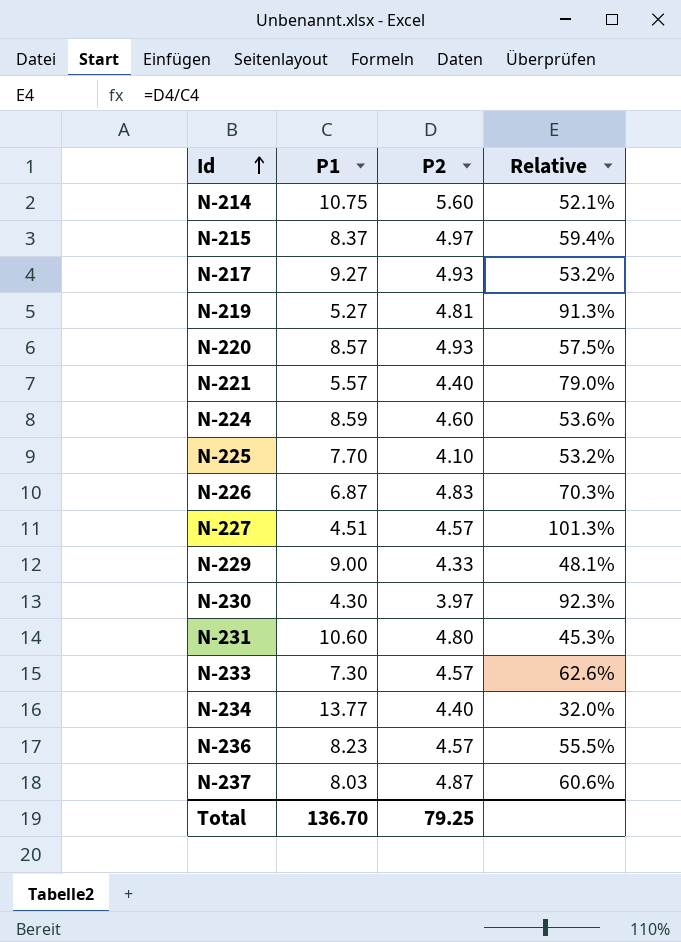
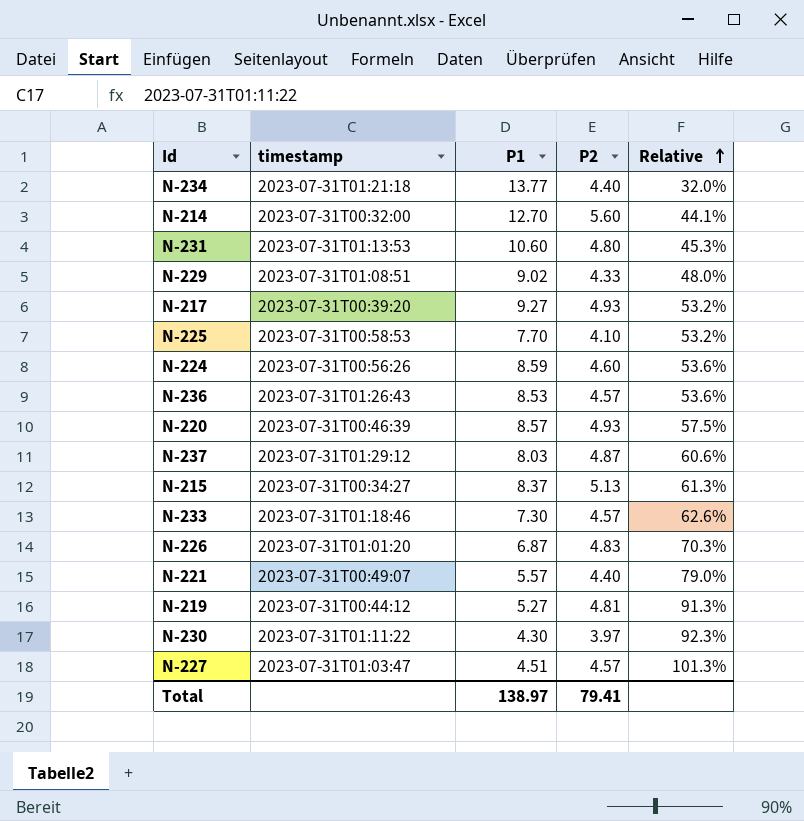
row order: Id ascending -> Relative ascending
column timestamp | position: none -> 2
N-214 | P1: 10.75 -> 12.70
N-214 | Relative: 52.1% -> 44.1%
N-229 | P1: 9.00 -> 9.02
N-229 | Relative: 48.1% -> 48.0%
N-236 | P1: 8.23 -> 8.53
N-236 | Relative: 55.5% -> 53.6%
N-215 | P2: 4.97 -> 5.13
N-215 | Relative: 59.4% -> 61.3%
Total | P1: 136.70 -> 138.97
Total | P2: 79.25 -> 79.41

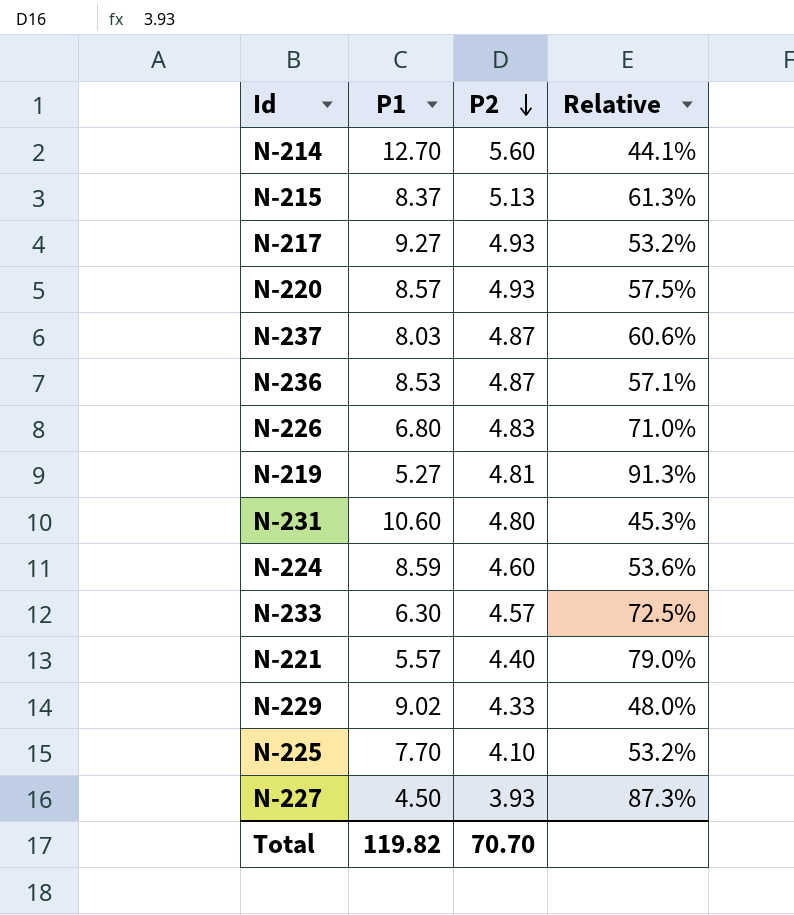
row order: Relative ascending -> P2 descending
column timestamp | position: 2 -> none
row N-234: 2023-07-31T01:21:18 | 13.77 | 4.40 | 32.0% -> none
row N-230: 2023-07-31T01:11:22 | 4.30 | 3.97 | 92.3% -> none
N-236 | P2: 4.57 -> 4.87
N-236 | Relative: 53.6% -> 57.1%
N-226 | P1: 6.87 -> 6.80
N-226 | Relative: 70.3% -> 71.0%
N-233 | P1: 7.30 -> 6.30
N-233 | Relative: 62.6% -> 72.5%
N-227 | P1: 4.51 -> 4.50
N-227 | P2: 4.57 -> 3.93
N-227 | Relative: 101.3% -> 87.3%
Total | P1: 138.97 -> 119.82
Total | P2: 79.41 -> 70.70

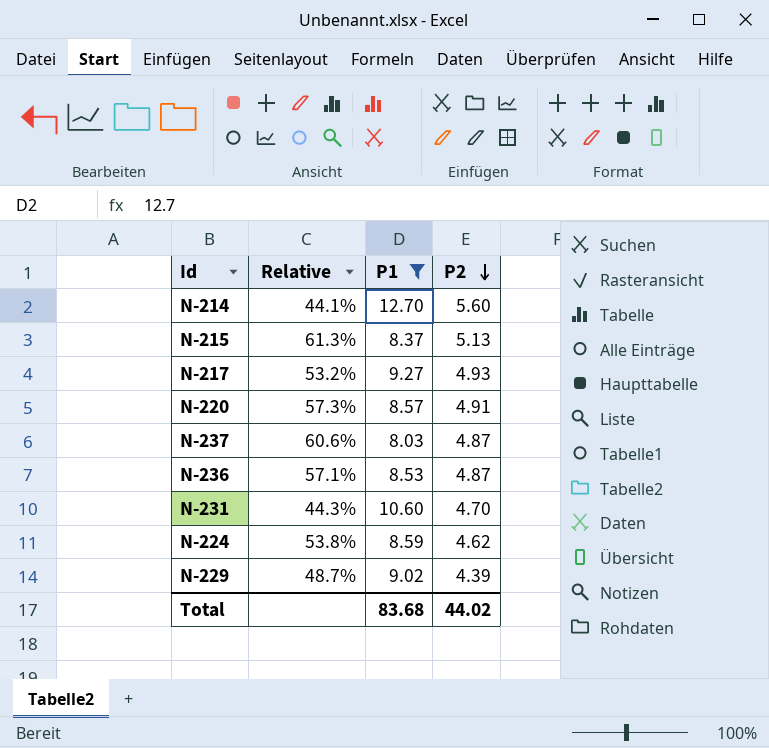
filter: none -> P1 >= 8.03
column Relative | position: 4 -> 2
N-220 | Relative: 57.5% -> 57.3%
N-220 | P2: 4.93 -> 4.91
N-231 | Relative: 45.3% -> 44.3%
N-231 | P2: 4.80 -> 4.70
N-224 | Relative: 53.6% -> 53.8%
N-224 | P2: 4.60 -> 4.62
N-229 | Relative: 48.0% -> 48.7%
N-229 | P2: 4.33 -> 4.39
Total | P1: 119.82 -> 83.68
Total | P2: 70.70 -> 44.02

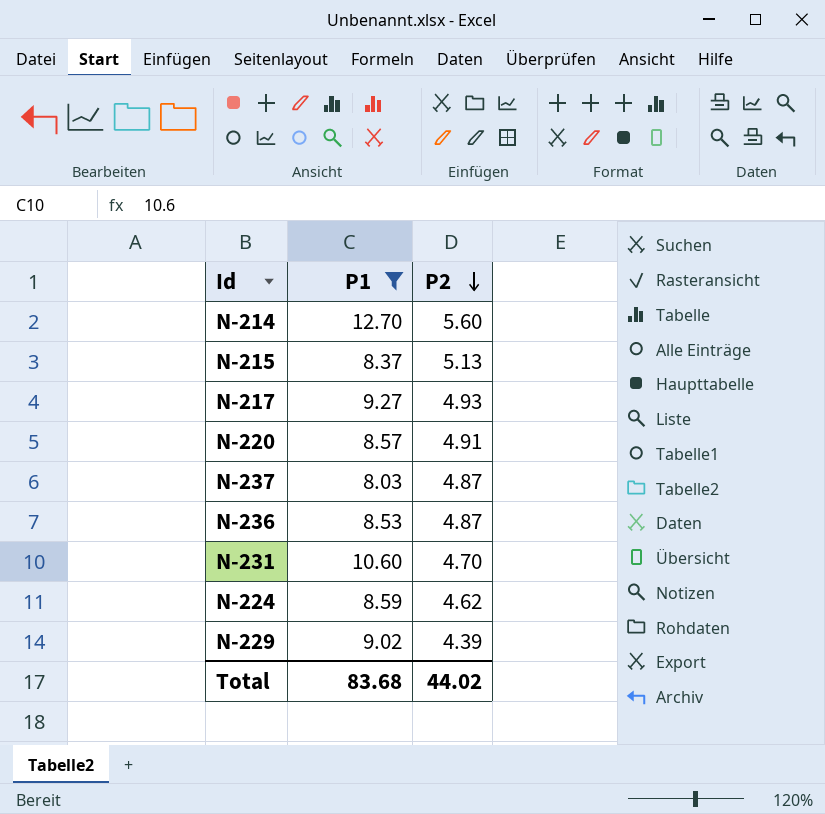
column Relative | formula: [P2] / [P1] -> none

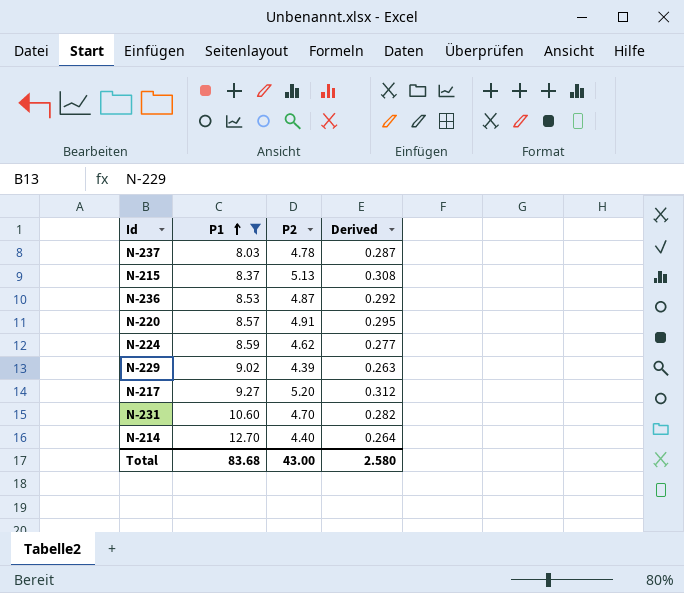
row order: P2 descending -> P1 ascending
column Derived | formula: none -> [P2] * 0.06
N-237 | P2: 4.87 -> 4.78
N-217 | P2: 4.93 -> 5.20
N-214 | P2: 5.60 -> 4.40
Total | P2: 44.02 -> 43.00

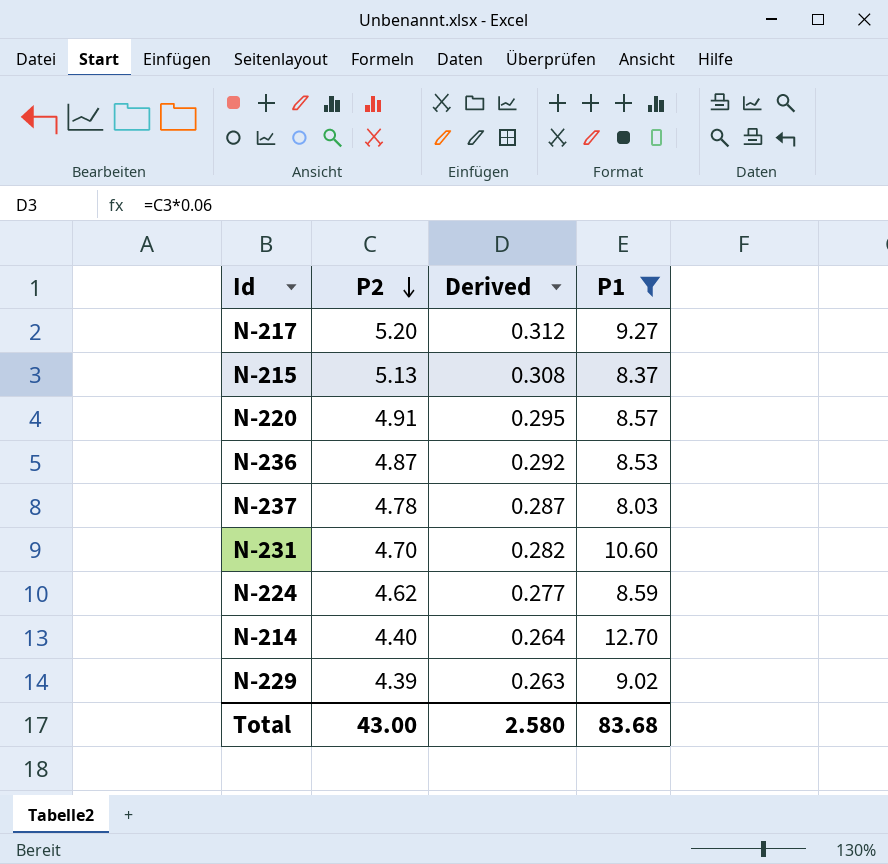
row order: P1 ascending -> P2 descending
column P1 | position: 2 -> 4

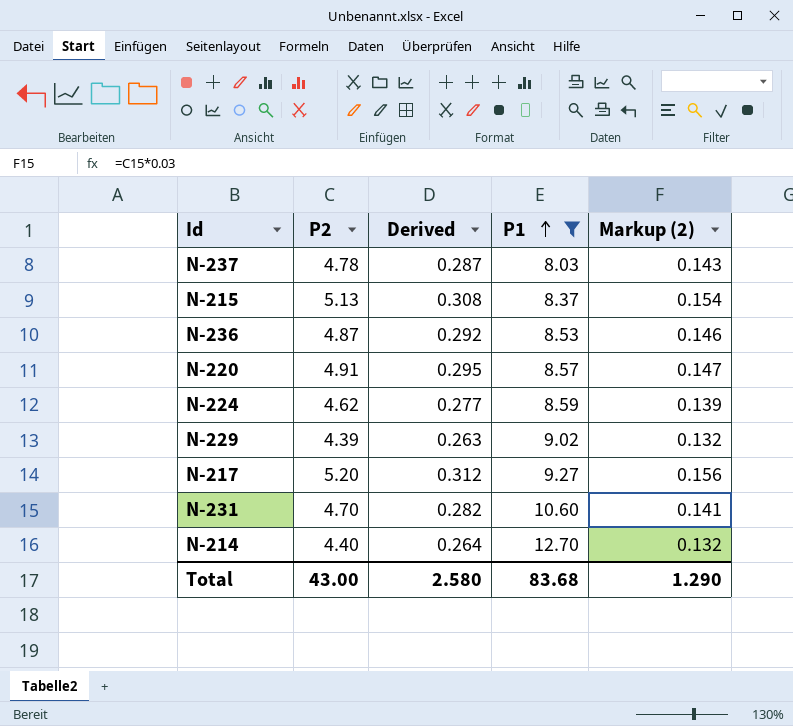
row order: P2 descending -> P1 ascending
column Markup (2) | formula: none -> [P2] * 0.03

